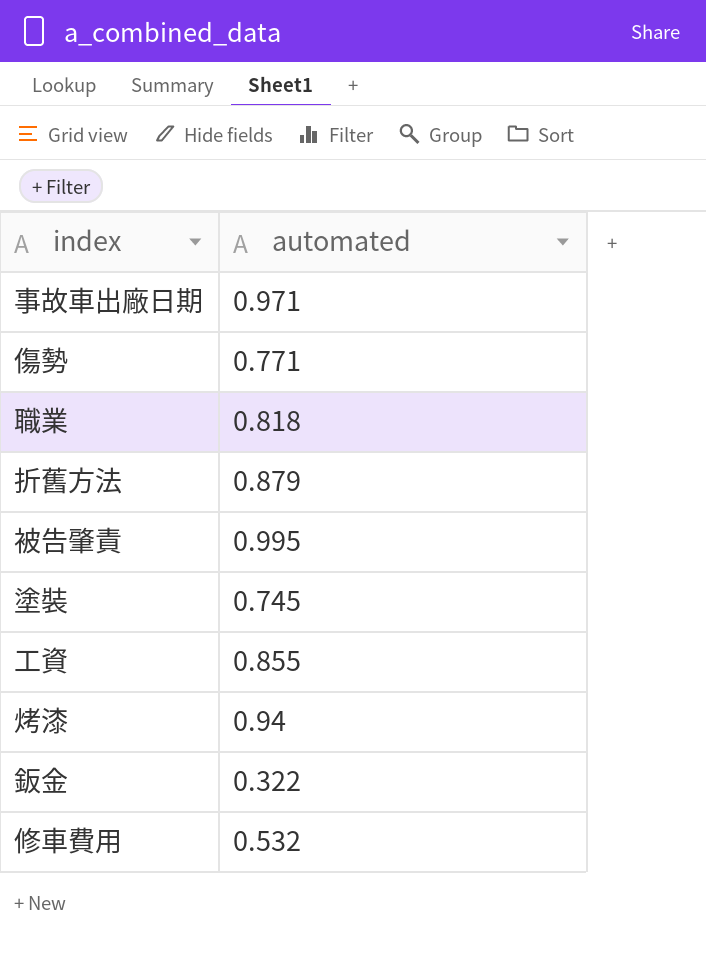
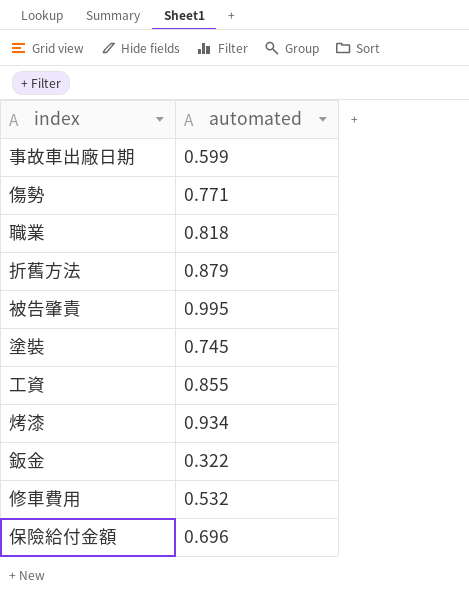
事故車出廠日期 | automated: 0.971 -> 0.599
烤漆 | automated: 0.94 -> 0.934
row 保險給付金額: none -> 0.696

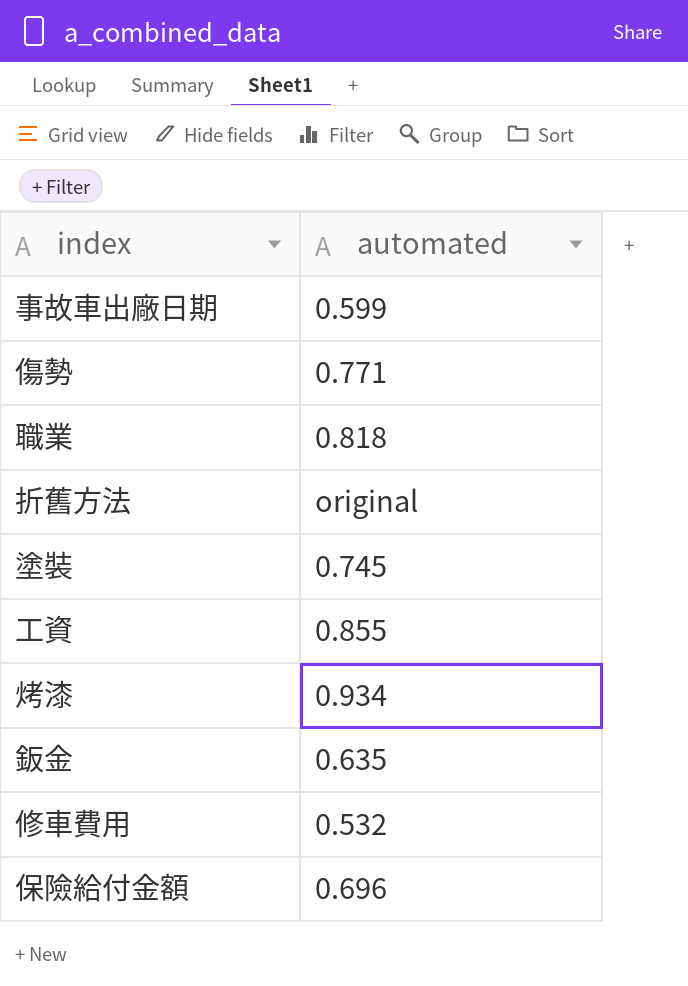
row 被告肇責: 0.995 -> none
折舊方法 | automated: 0.879 -> original
鈑金 | automated: 0.322 -> 0.635

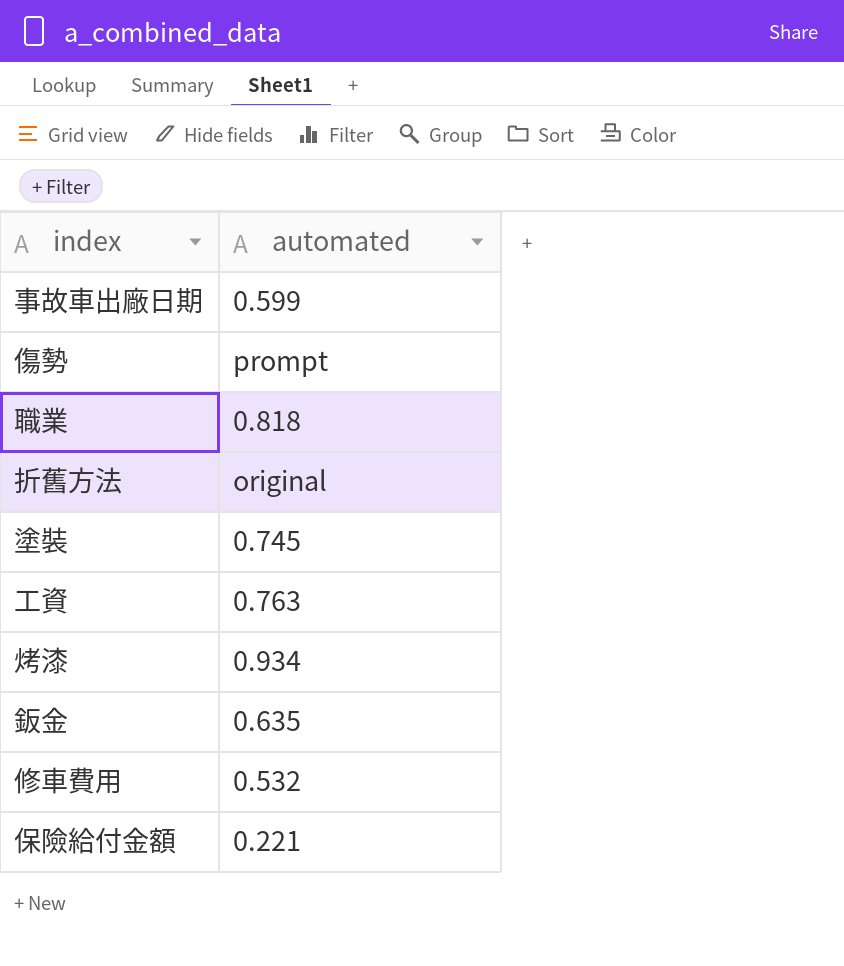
傷勢 | automated: 0.771 -> prompt
工資 | automated: 0.855 -> 0.763
保險給付金額 | automated: 0.696 -> 0.221

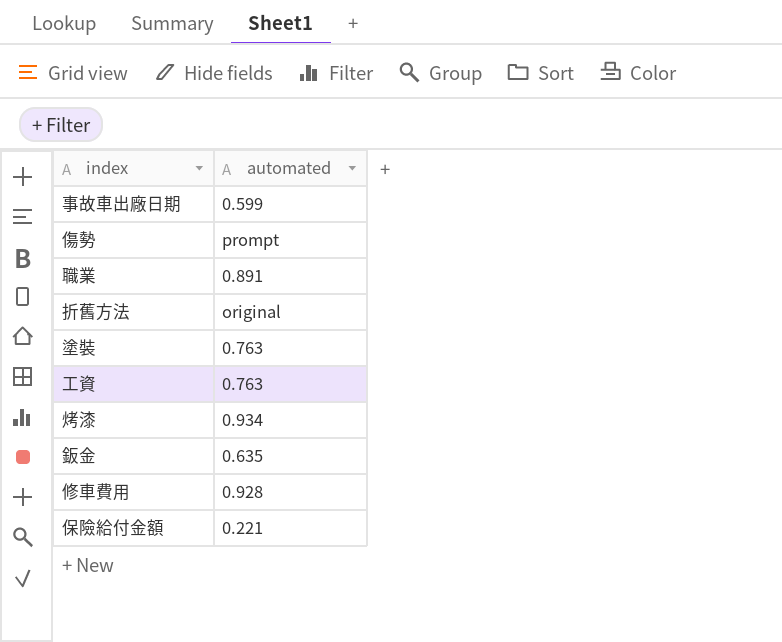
職業 | automated: 0.818 -> 0.891
塗裝 | automated: 0.745 -> 0.763
修車費用 | automated: 0.532 -> 0.928

